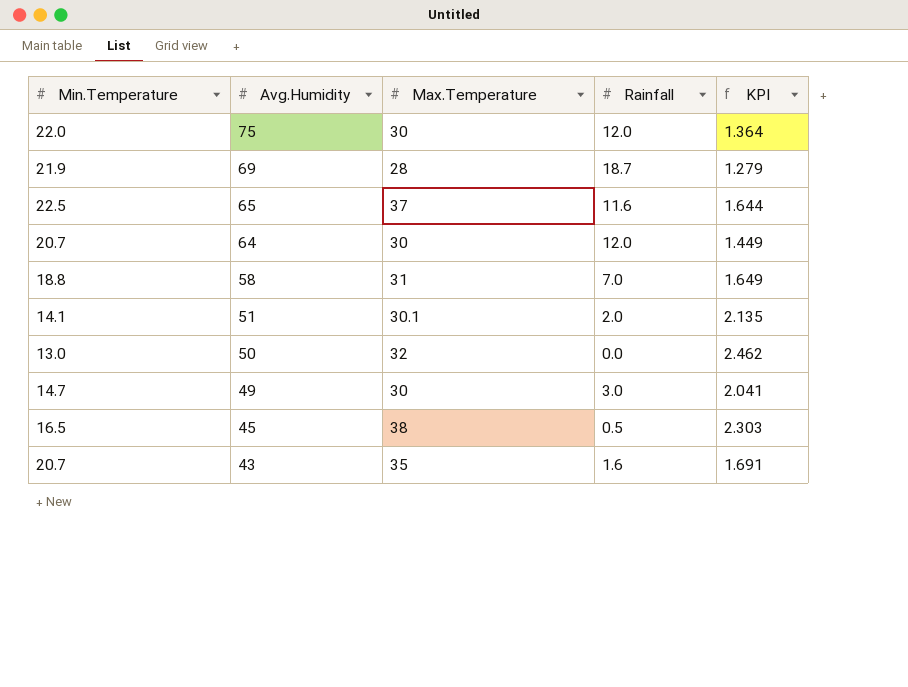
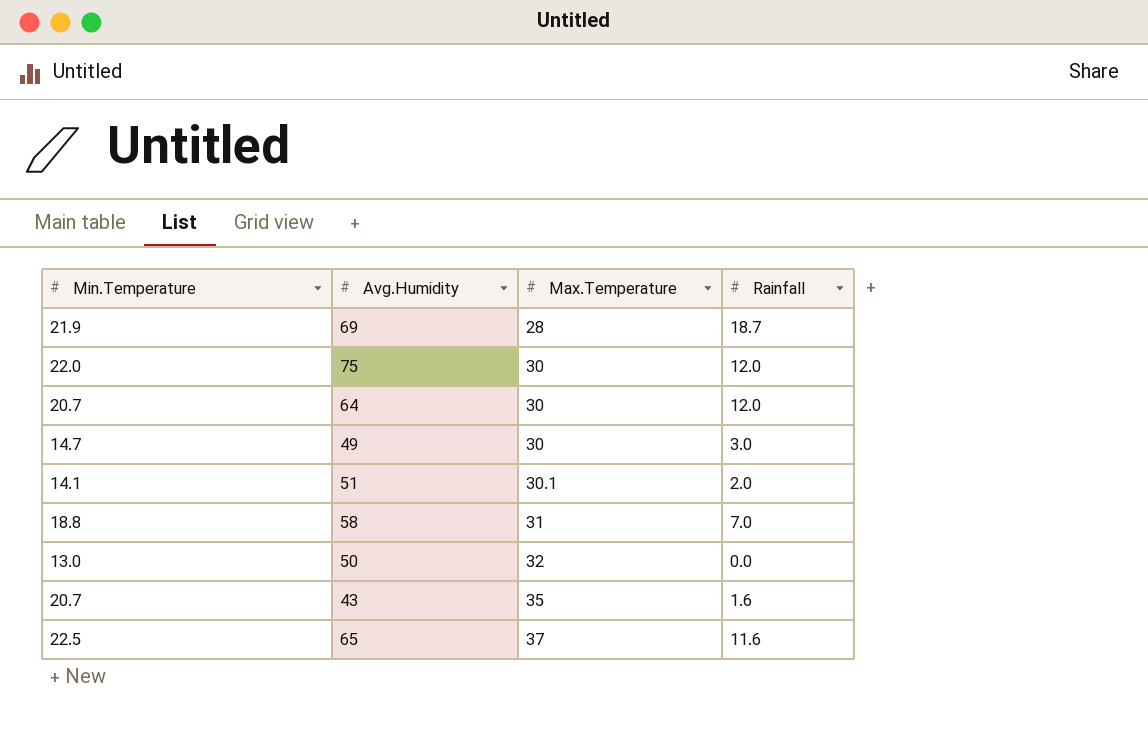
row order: Avg.Humidity descending -> Max.Temperature ascending
column KPI | formula: [Max.Temperature] / [Min.Temperature] -> none
row 45: 16.5 | 38 | 0.5 | 2.303 -> none

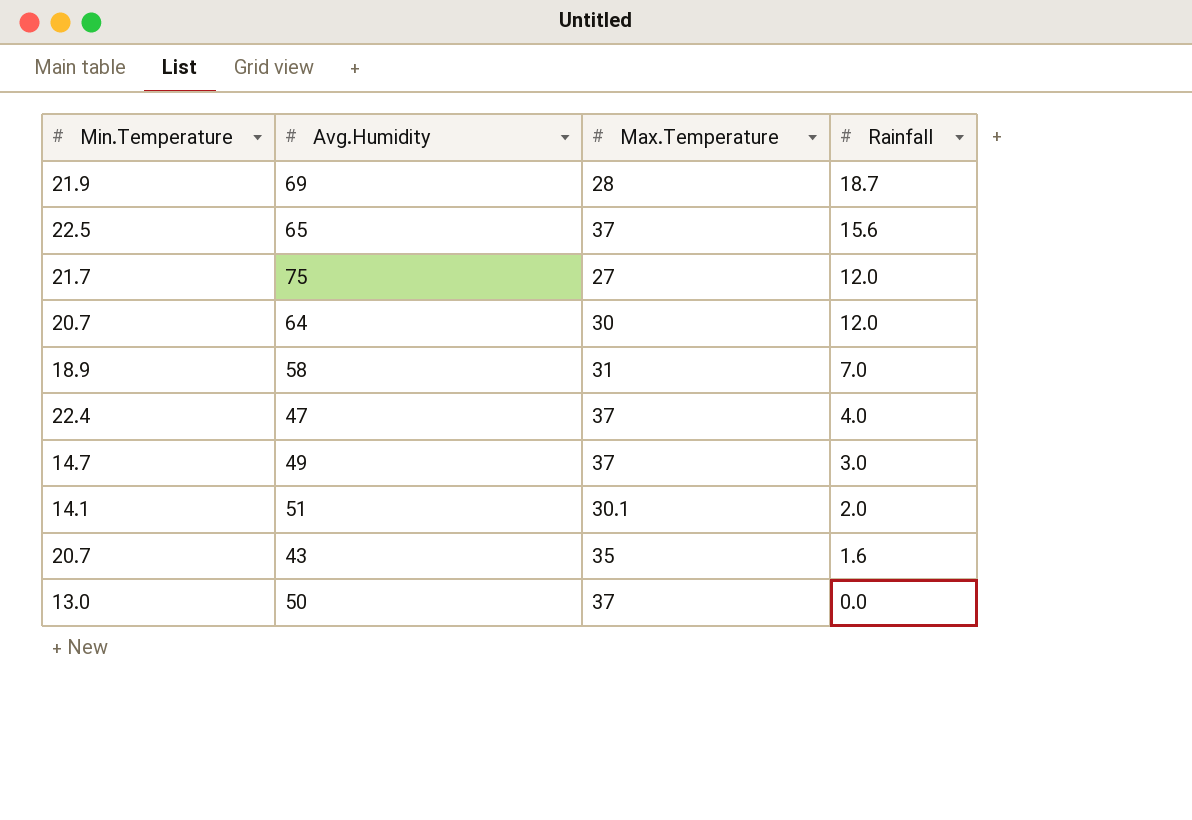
row order: Max.Temperature ascending -> Rainfall descending
65 | Rainfall: 11.6 -> 15.6
75 | Min.Temperature: 22.0 -> 21.7
75 | Max.Temperature: 30 -> 27
58 | Min.Temperature: 18.8 -> 18.9
row 47: none -> 22.4 | 37 | 4.0
49 | Max.Temperature: 30 -> 37
50 | Max.Temperature: 32 -> 37

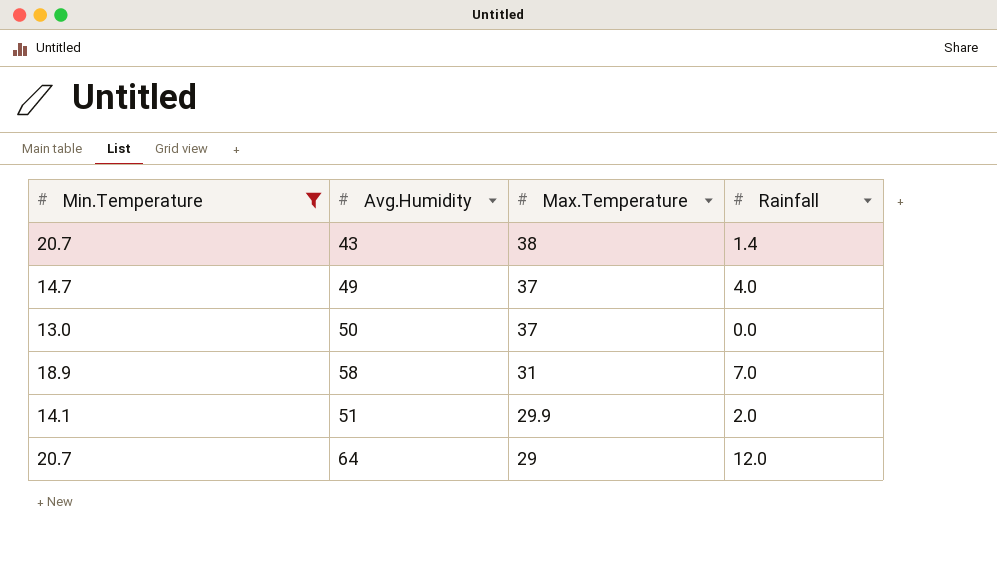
filter: none -> Min.Temperature <= 20.7
row order: Rainfall descending -> Max.Temperature descending
43 | Max.Temperature: 35 -> 38
43 | Rainfall: 1.6 -> 1.4
49 | Rainfall: 3.0 -> 4.0
51 | Max.Temperature: 30.1 -> 29.9
64 | Max.Temperature: 30 -> 29

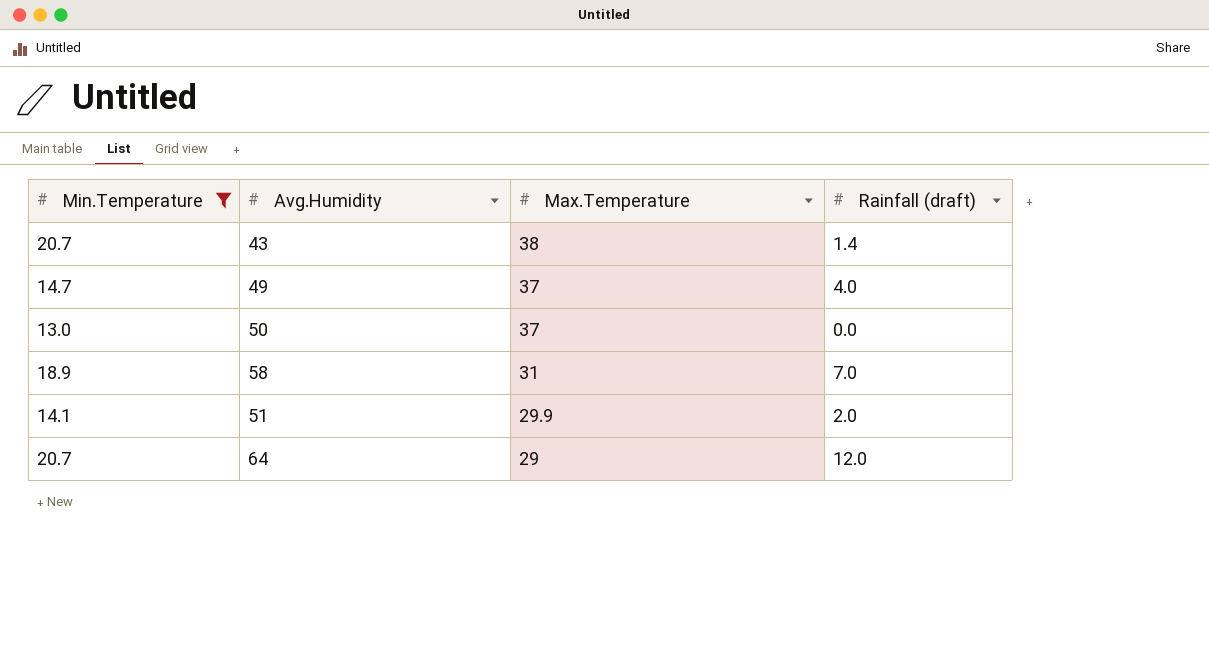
column name: Rainfall -> Rainfall (draft)

